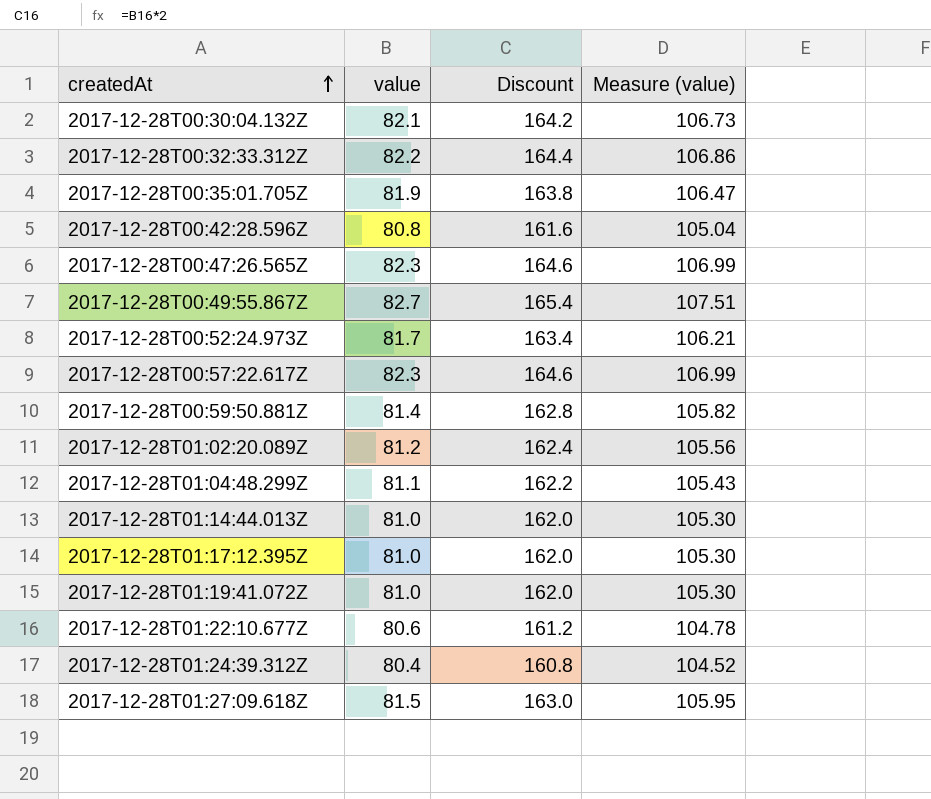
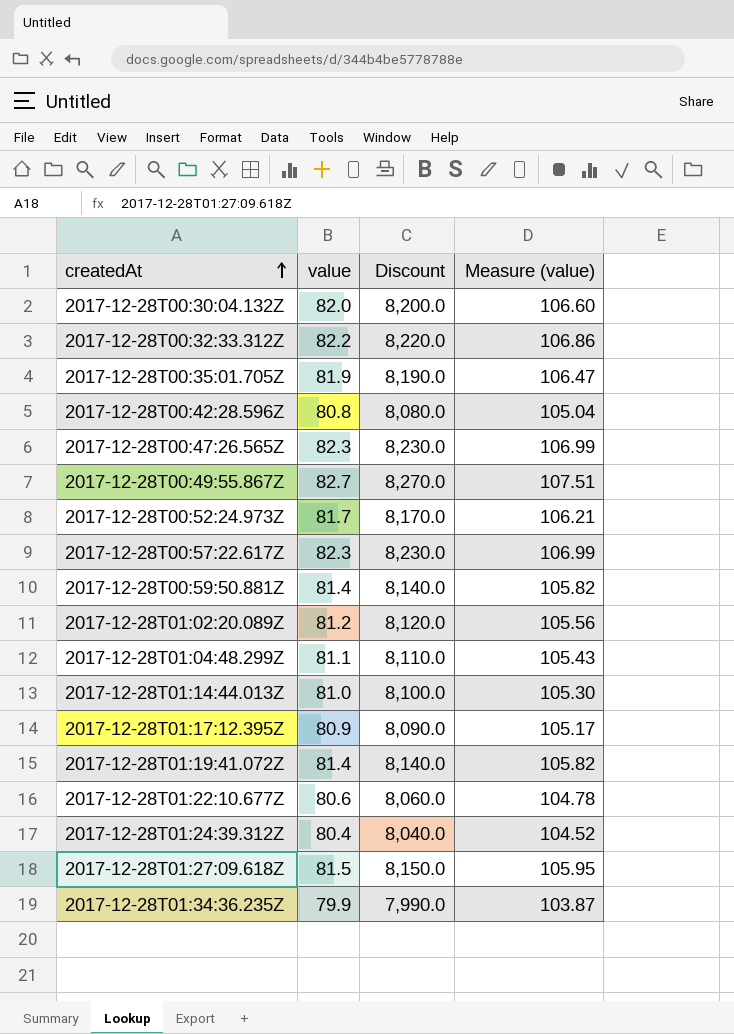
column Discount | formula: [value] * 2 -> [value] * 100
2017-12-28T00:30:04.132Z | value: 82.1 -> 82.0
2017-12-28T00:30:04.132Z | Measure (value): 106.73 -> 106.60
2017-12-28T01:17:12.395Z | value: 81.0 -> 80.9
2017-12-28T01:17:12.395Z | Measure (value): 105.30 -> 105.17
2017-12-28T01:19:41.072Z | value: 81.0 -> 81.4
2017-12-28T01:19:41.072Z | Measure (value): 105.30 -> 105.82
row 2017-12-28T01:34:36.235Z: none -> 79.9 | 7,990.0 | 103.87

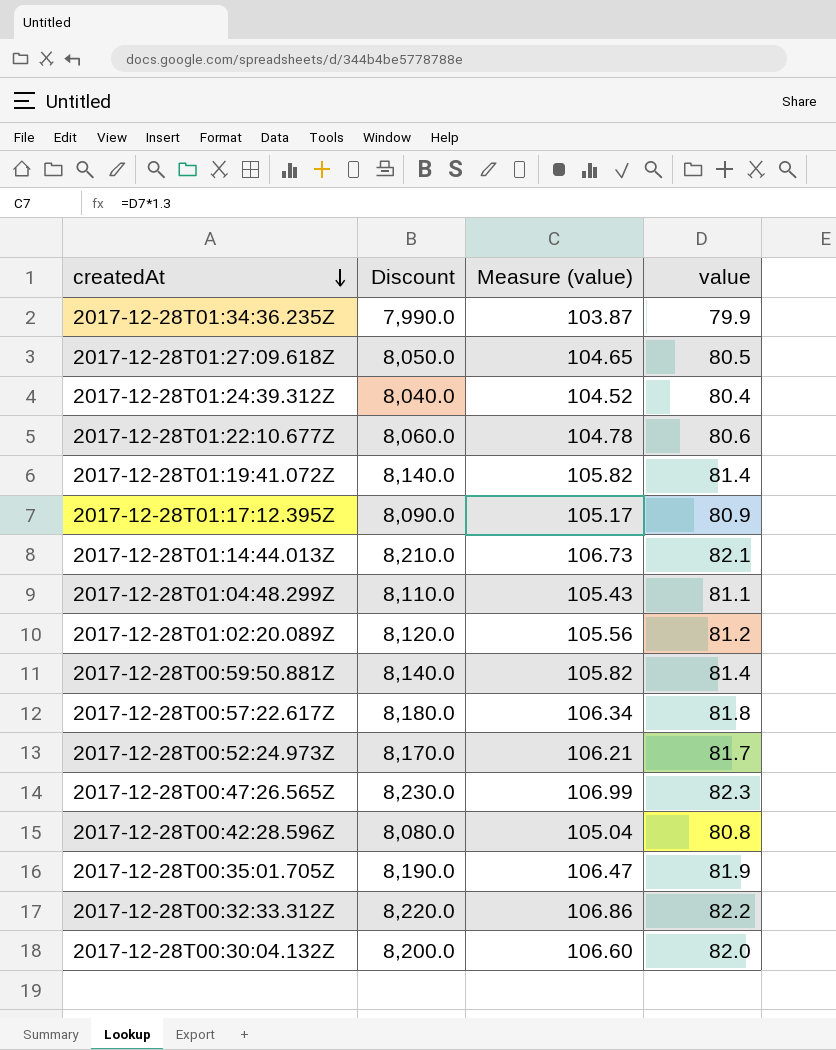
row order: createdAt ascending -> createdAt descending
column value | position: 2 -> 4
row 2017-12-28T00:49:55.867Z: 82.7 | 8,270.0 | 107.51 -> none
2017-12-28T01:27:09.618Z | Discount: 8,150.0 -> 8,050.0
2017-12-28T01:27:09.618Z | Measure (value): 105.95 -> 104.65
2017-12-28T01:27:09.618Z | value: 81.5 -> 80.5
2017-12-28T01:14:44.013Z | Discount: 8,100.0 -> 8,210.0
2017-12-28T01:14:44.013Z | Measure (value): 105.30 -> 106.73
2017-12-28T01:14:44.013Z | value: 81.0 -> 82.1
2017-12-28T00:57:22.617Z | Discount: 8,230.0 -> 8,180.0
2017-12-28T00:57:22.617Z | Measure (value): 106.99 -> 106.34
2017-12-28T00:57:22.617Z | value: 82.3 -> 81.8

